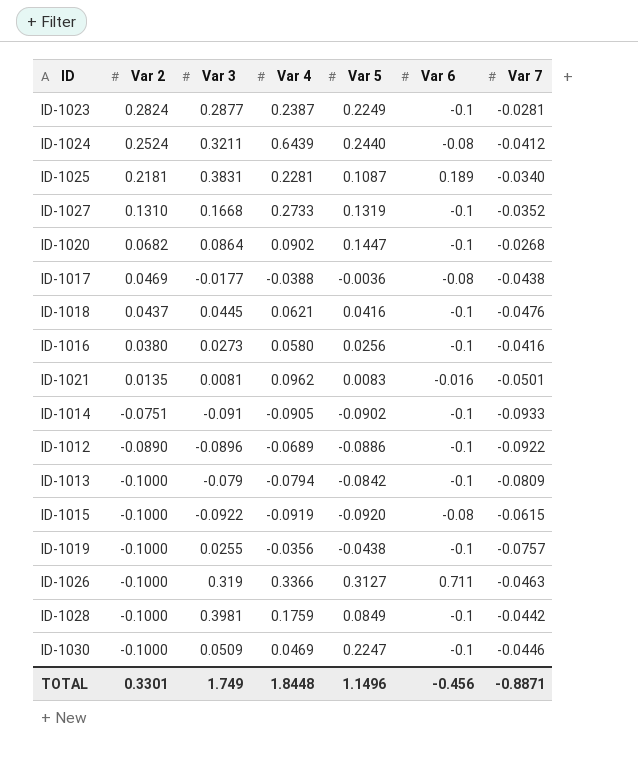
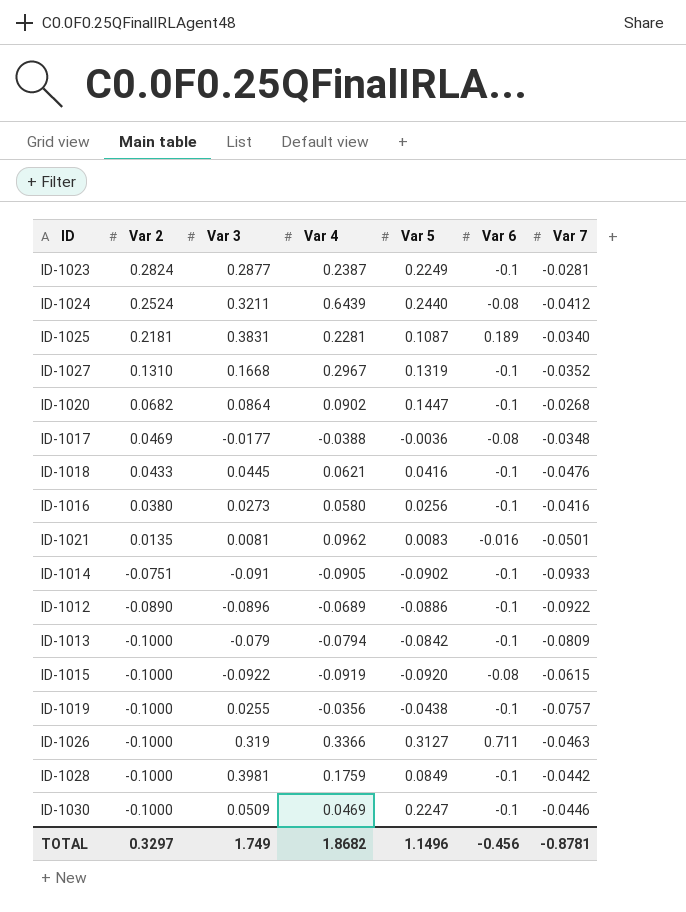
ID-1027 | Var 4: 0.2733 -> 0.2967
ID-1017 | Var 7: -0.0438 -> -0.0348
ID-1018 | Var 2: 0.0437 -> 0.0433
TOTAL | Var 2: 0.3301 -> 0.3297
TOTAL | Var 4: 1.8448 -> 1.8682
TOTAL | Var 7: -0.8871 -> -0.8781

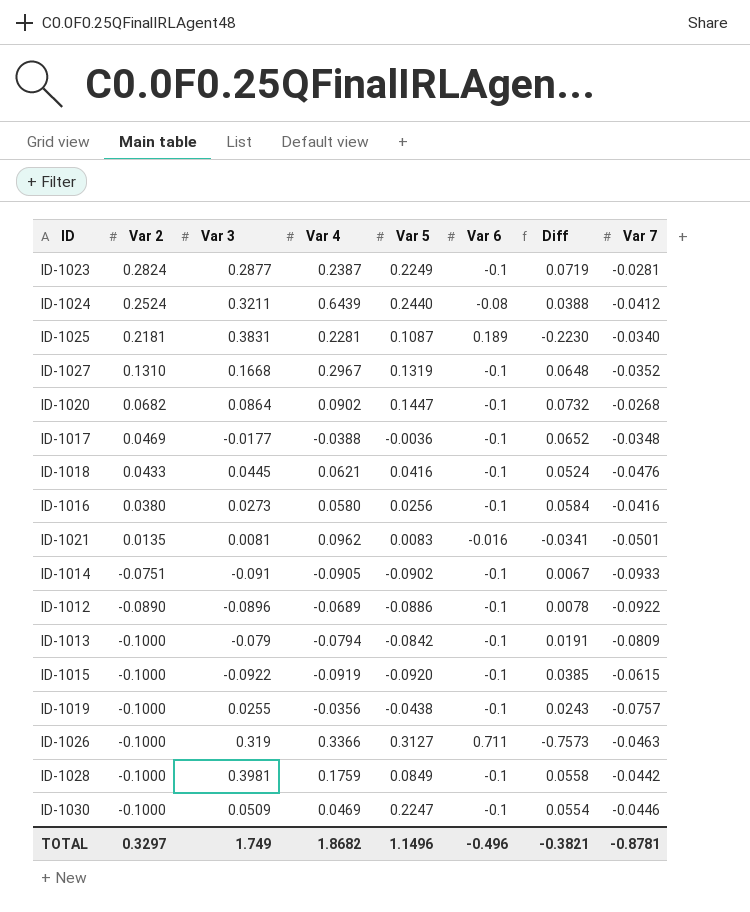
column Diff | formula: none -> [Var 7] - [Var 6]
ID-1017 | Var 6: -0.08 -> -0.1
ID-1015 | Var 6: -0.08 -> -0.1
TOTAL | Var 6: -0.456 -> -0.496

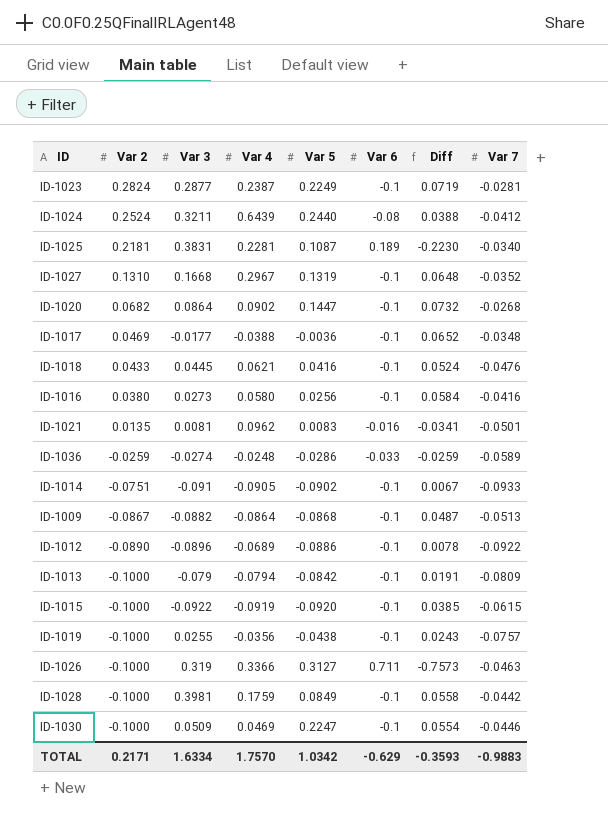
row ID-1036: none -> -0.0259 | -0.0274 | -0.0248 | -0.0286 | -0.033 | -0.0259 | -0.0589
row ID-1009: none -> -0.0867 | -0.0882 | -0.0864 | -0.0868 | -0.1 | 0.0487 | -0.0513
TOTAL | Var 2: 0.3297 -> 0.2171
TOTAL | Var 3: 1.749 -> 1.6334
TOTAL | Var 4: 1.8682 -> 1.7570
TOTAL | Var 5: 1.1496 -> 1.0342
TOTAL | Var 6: -0.496 -> -0.629
TOTAL | Diff: -0.3821 -> -0.3593
TOTAL | Var 7: -0.8781 -> -0.9883

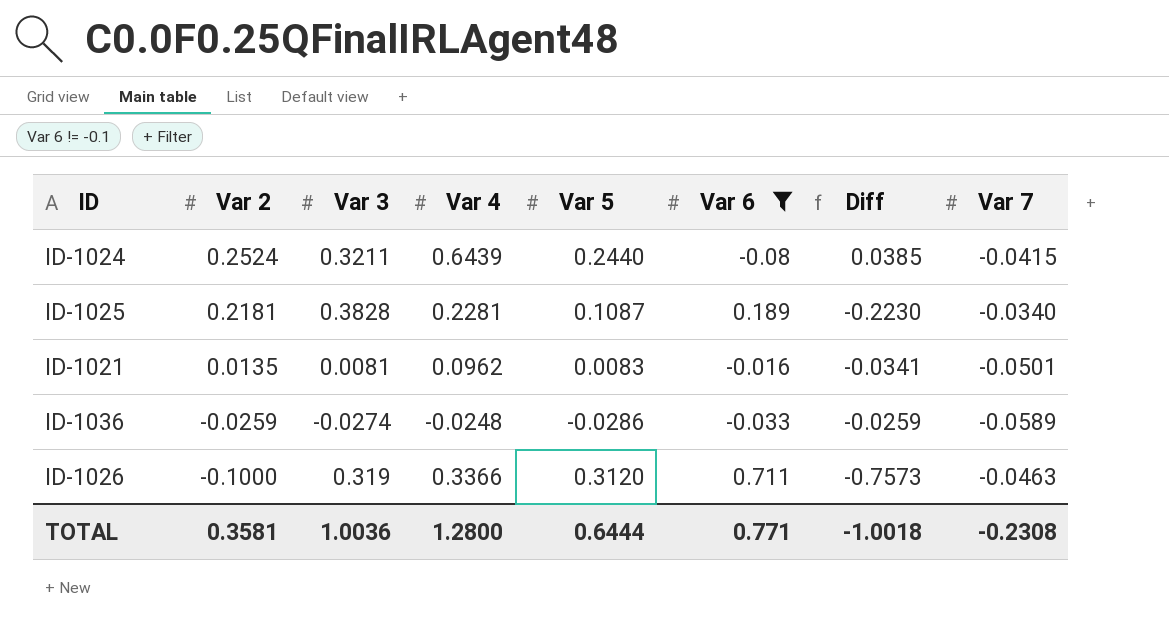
filter: none -> Var 6 != -0.1
ID-1024 | Diff: 0.0388 -> 0.0385
ID-1024 | Var 7: -0.0412 -> -0.0415
ID-1025 | Var 3: 0.3831 -> 0.3828
ID-1026 | Var 5: 0.3127 -> 0.3120
TOTAL | Var 2: 0.2171 -> 0.3581
TOTAL | Var 3: 1.6334 -> 1.0036
TOTAL | Var 4: 1.7570 -> 1.2800
TOTAL | Var 5: 1.0342 -> 0.6444
TOTAL | Var 6: -0.629 -> 0.771
TOTAL | Diff: -0.3593 -> -1.0018
TOTAL | Var 7: -0.9883 -> -0.2308

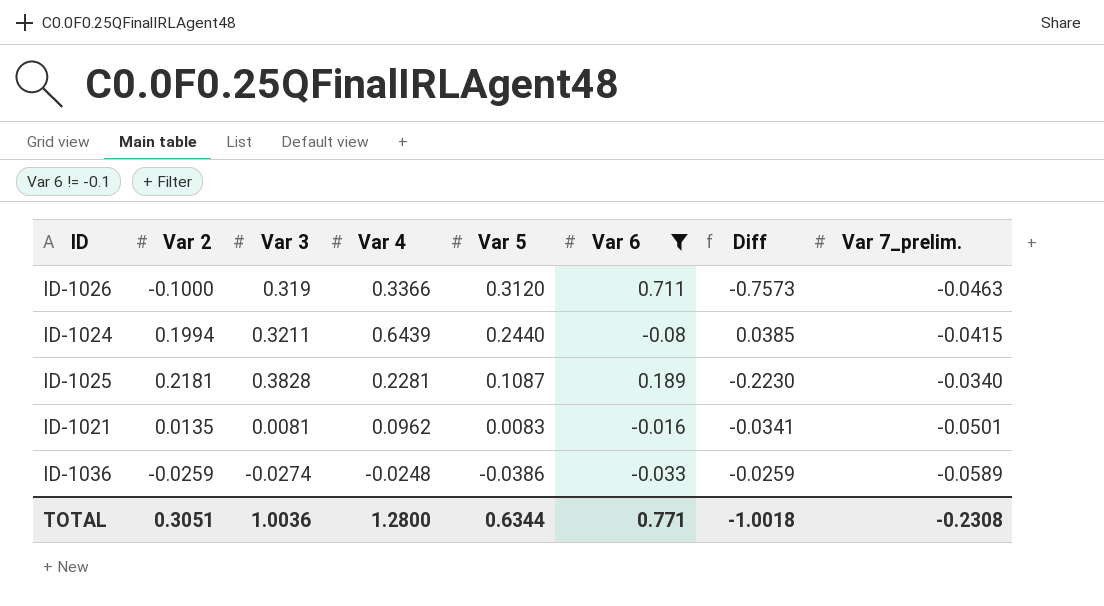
row order: Var 2 descending -> Var 5 descending
column name: Var 7 -> Var 7_prelim.
ID-1024 | Var 2: 0.2524 -> 0.1994
ID-1036 | Var 5: -0.0286 -> -0.0386
TOTAL | Var 2: 0.3581 -> 0.3051
TOTAL | Var 5: 0.6444 -> 0.6344

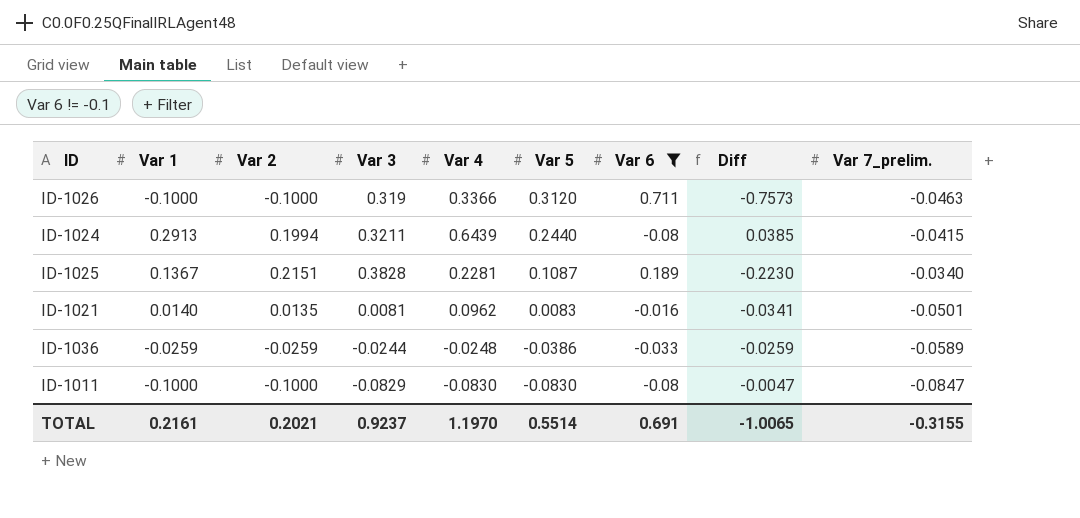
column Var 1 | position: none -> 2
ID-1025 | Var 2: 0.2181 -> 0.2151
ID-1036 | Var 3: -0.0274 -> -0.0244
row ID-1011: none -> -0.1000 | -0.1000 | -0.0829 | -0.0830 | -0.0830 | -0.08 | -0.0047 | -0.0847
TOTAL | Var 2: 0.3051 -> 0.2021
TOTAL | Var 3: 1.0036 -> 0.9237
TOTAL | Var 4: 1.2800 -> 1.1970
TOTAL | Var 5: 0.6344 -> 0.5514
TOTAL | Var 6: 0.771 -> 0.691
TOTAL | Diff: -1.0018 -> -1.0065
TOTAL | Var 7_prelim.: -0.2308 -> -0.3155

